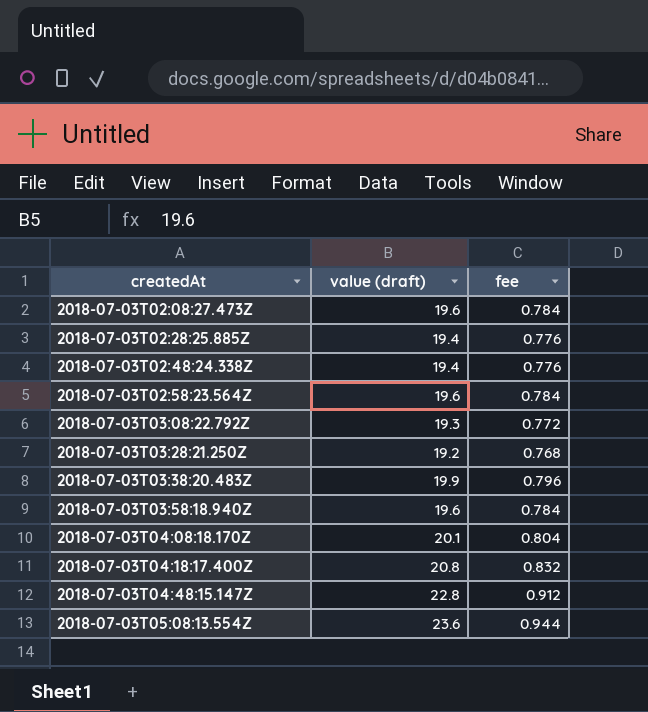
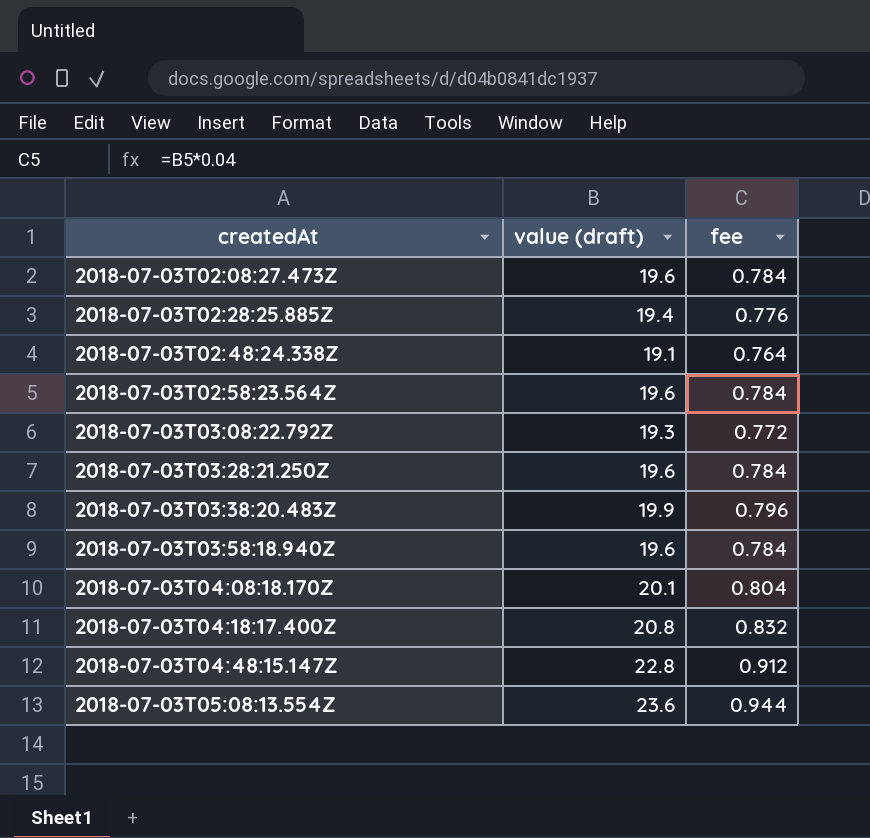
2018-07-03T02:48:24.338Z | value (draft): 19.4 -> 19.1
2018-07-03T02:48:24.338Z | fee: 0.776 -> 0.764
2018-07-03T03:28:21.250Z | value (draft): 19.2 -> 19.6
2018-07-03T03:28:21.250Z | fee: 0.768 -> 0.784

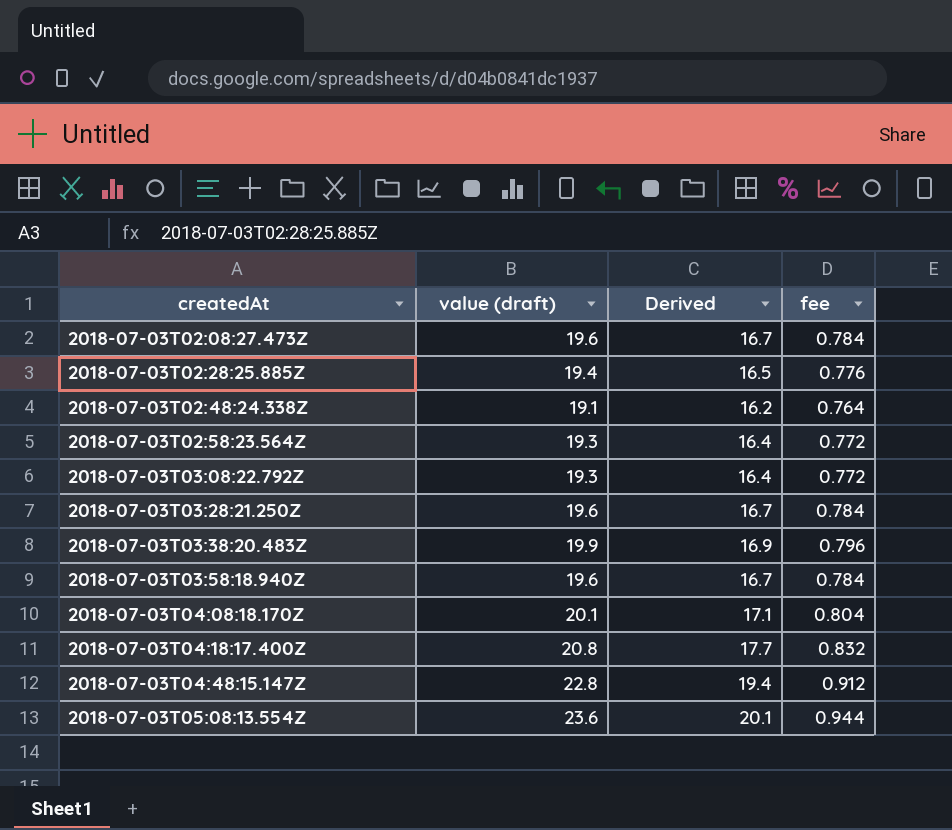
column Derived | formula: none -> [value (draft)] * 0.85
2018-07-03T02:58:23.564Z | value (draft): 19.6 -> 19.3
2018-07-03T02:58:23.564Z | fee: 0.784 -> 0.772

